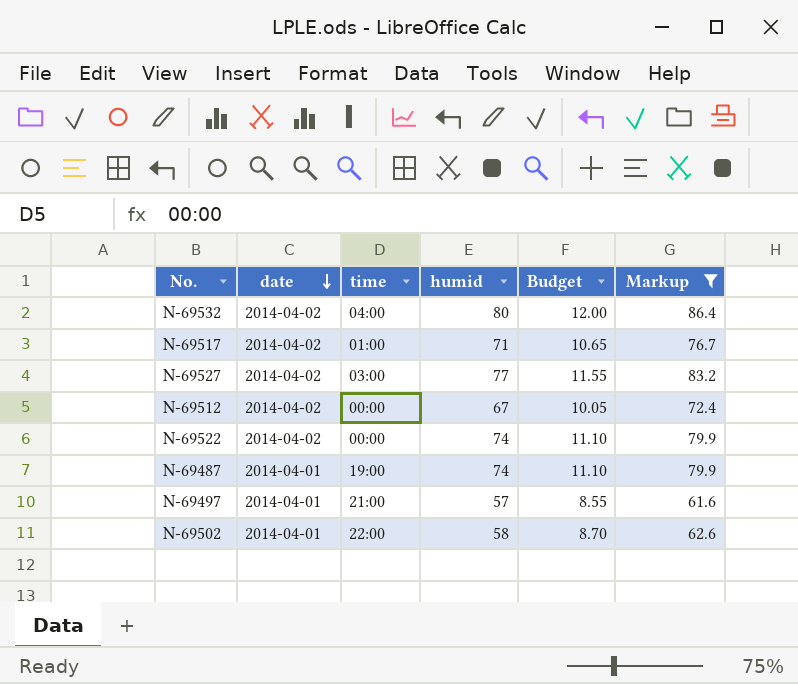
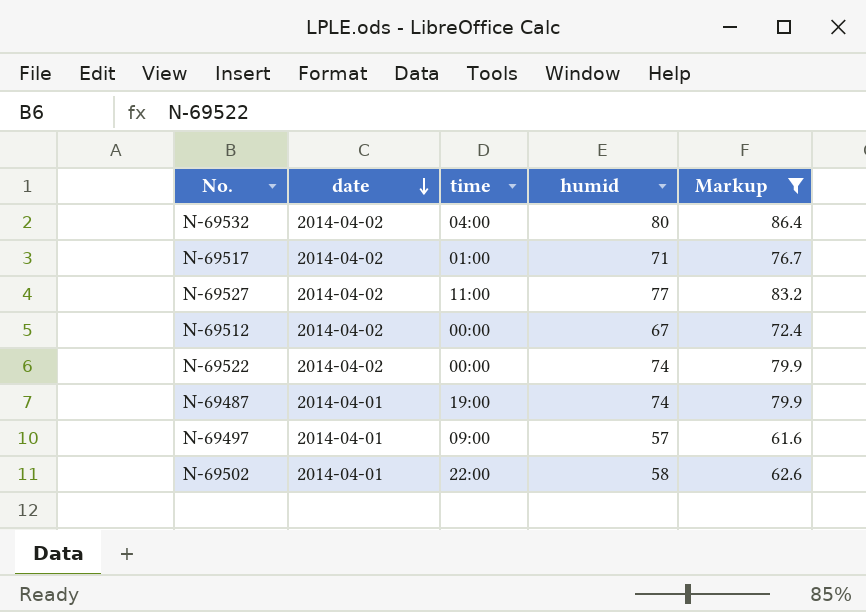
column Budget | formula: [humid] * 0.15 -> none
N-69527 | time: 03:00 -> 11:00
N-69497 | time: 21:00 -> 09:00

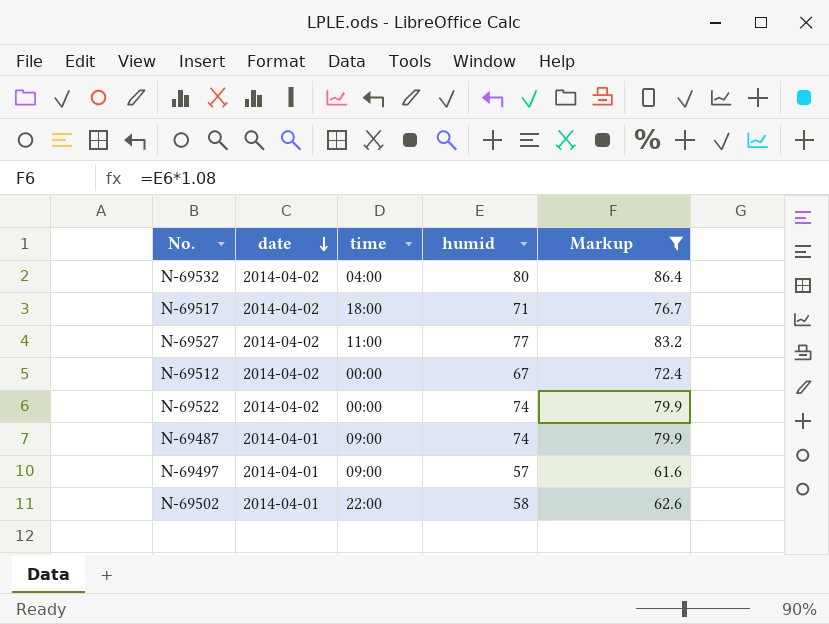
N-69517 | time: 01:00 -> 18:00
N-69487 | time: 19:00 -> 09:00

